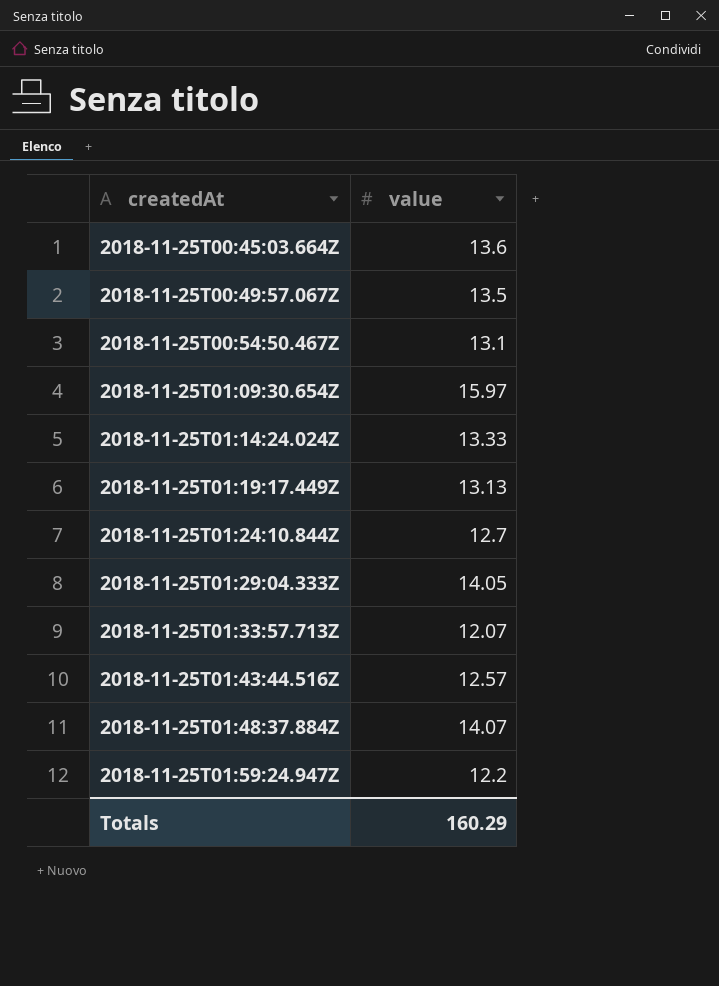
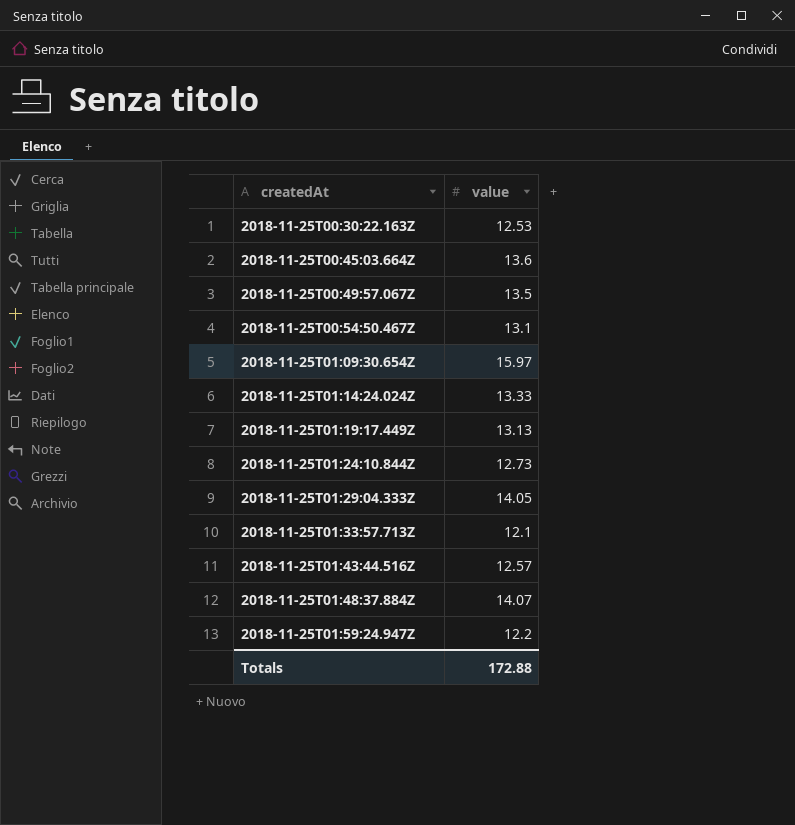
row 2018-11-25T00:30:22.163Z: none -> 12.53
2018-11-25T01:24:10.844Z | value: 12.7 -> 12.73
2018-11-25T01:33:57.713Z | value: 12.07 -> 12.1
Totals | value: 160.29 -> 172.88

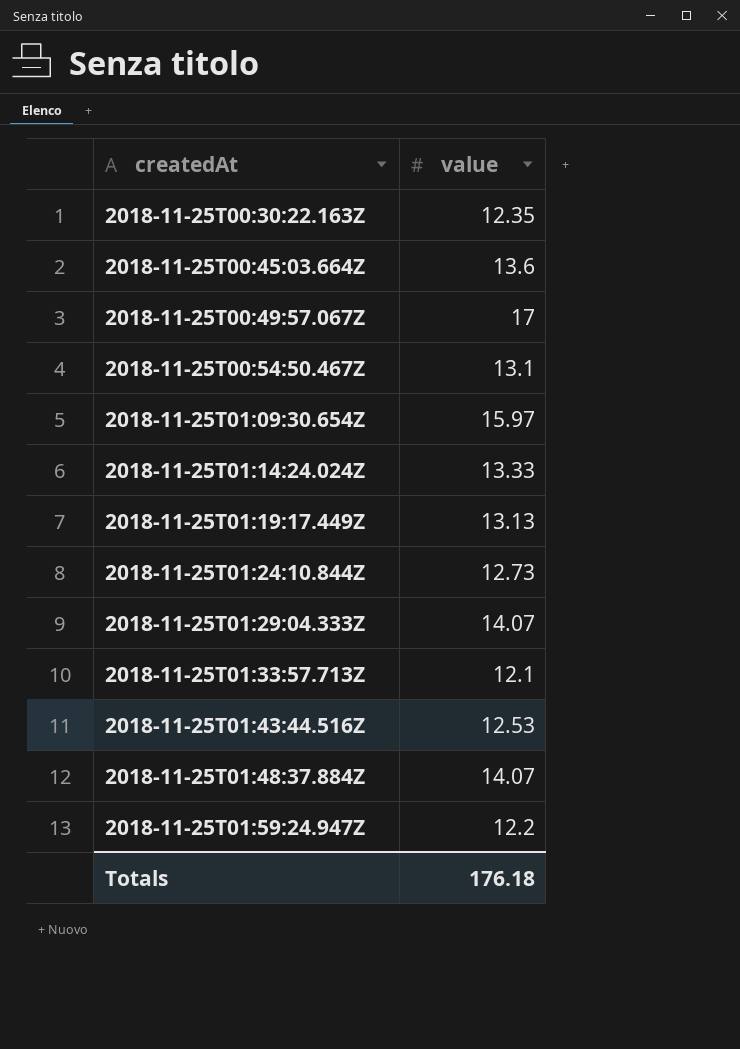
2018-11-25T00:30:22.163Z | value: 12.53 -> 12.35
2018-11-25T00:49:57.067Z | value: 13.5 -> 17
2018-11-25T01:29:04.333Z | value: 14.05 -> 14.07
2018-11-25T01:43:44.516Z | value: 12.57 -> 12.53
Totals | value: 172.88 -> 176.18

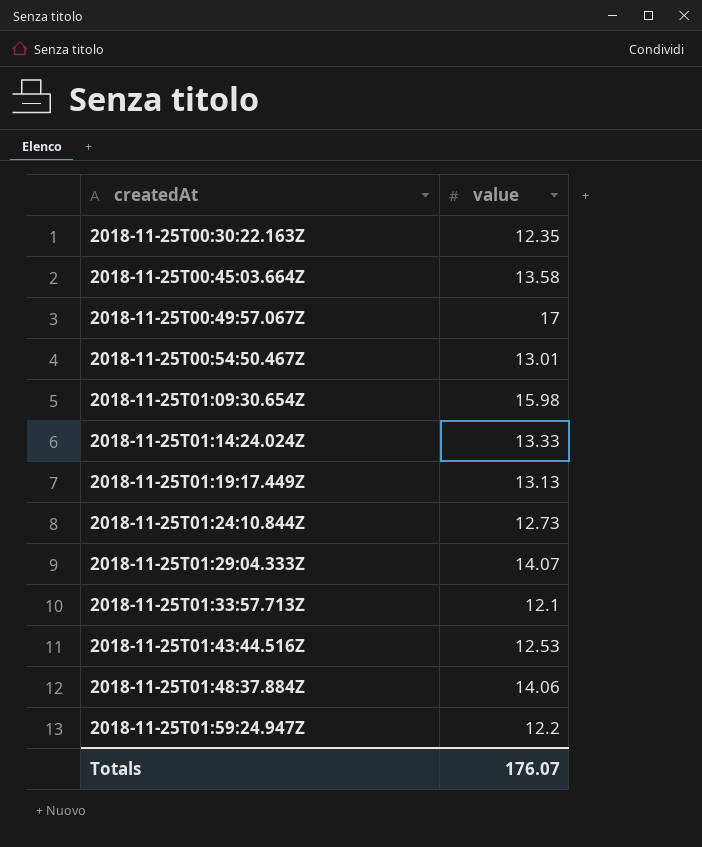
2018-11-25T00:45:03.664Z | value: 13.6 -> 13.58
2018-11-25T00:54:50.467Z | value: 13.1 -> 13.01
2018-11-25T01:09:30.654Z | value: 15.97 -> 15.98
2018-11-25T01:48:37.884Z | value: 14.07 -> 14.06
Totals | value: 176.18 -> 176.07

